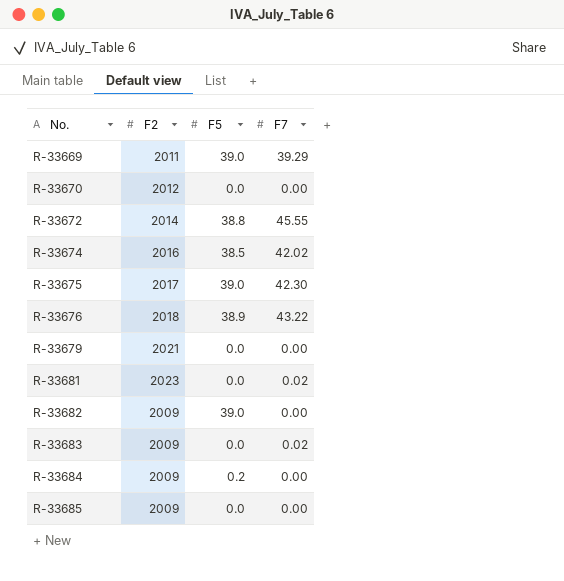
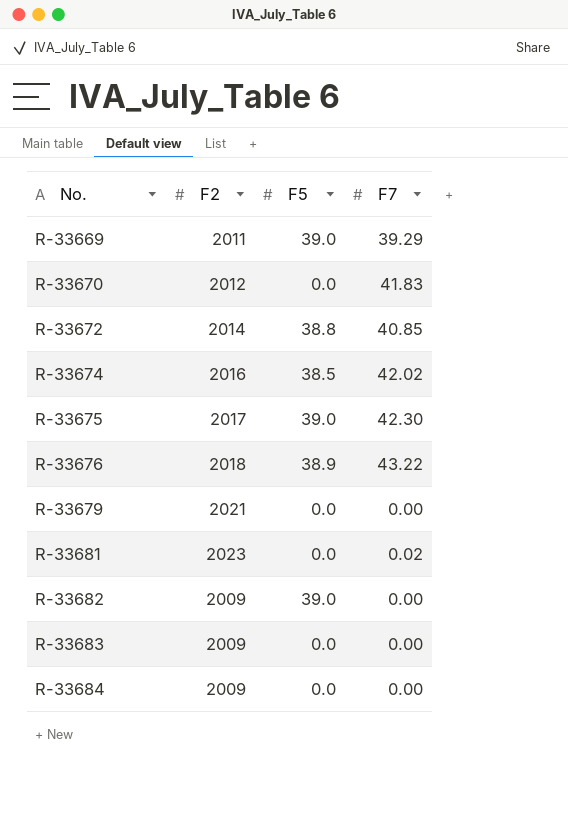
row R-33685: 2009 | 0.0 | 0.00 -> none
R-33670 | F7: 0.00 -> 41.83
R-33672 | F7: 45.55 -> 40.85
R-33683 | F7: 0.02 -> 0.00
R-33684 | F5: 0.2 -> 0.0

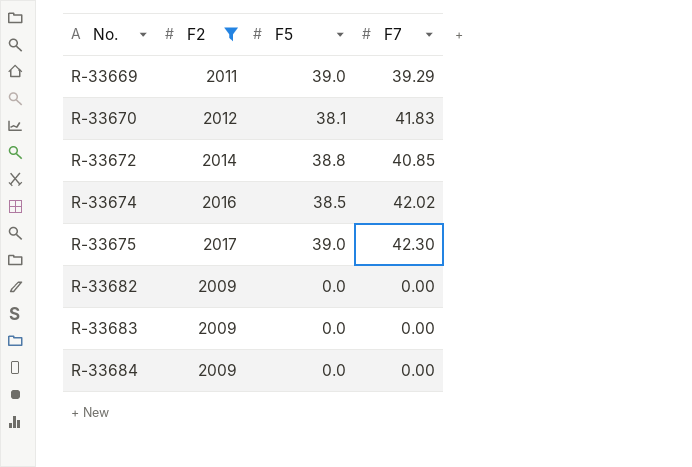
filter: none -> F2 <= 2017
R-33670 | F5: 0.0 -> 38.1
R-33682 | F5: 39.0 -> 0.0

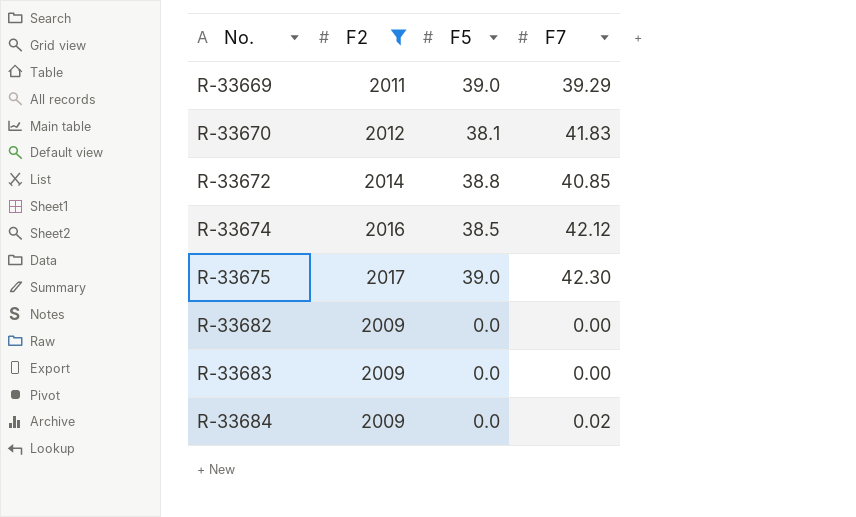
R-33674 | F7: 42.02 -> 42.12
R-33684 | F7: 0.00 -> 0.02

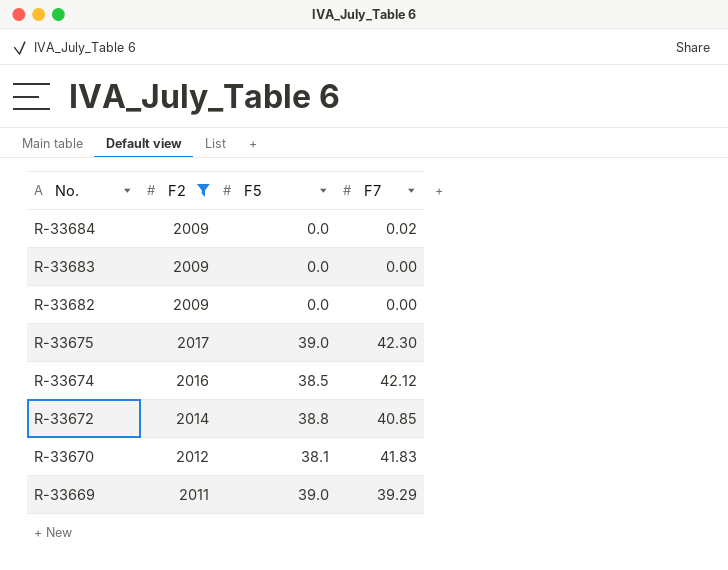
row order: No. ascending -> No. descending

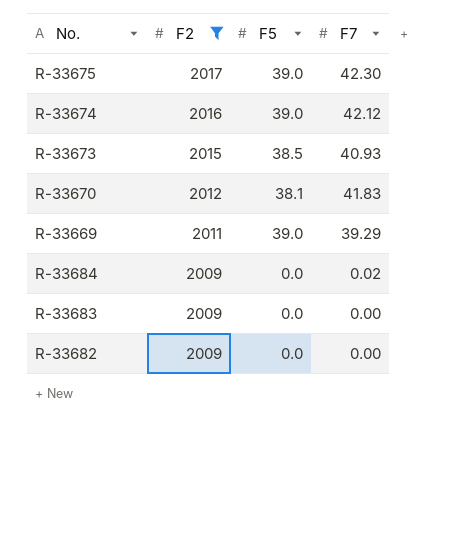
row order: No. descending -> F2 descending
row R-33672: 2014 | 38.8 | 40.85 -> none
R-33674 | F5: 38.5 -> 39.0
row R-33673: none -> 2015 | 38.5 | 40.93

